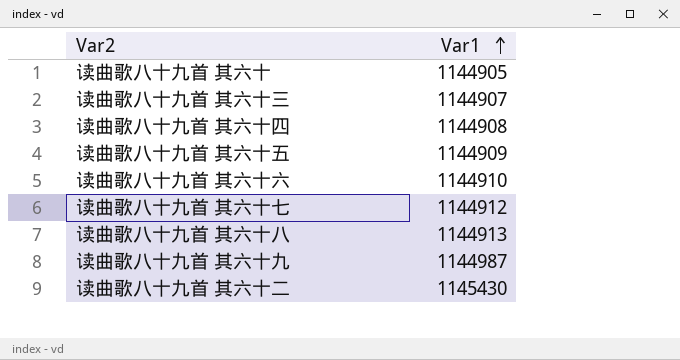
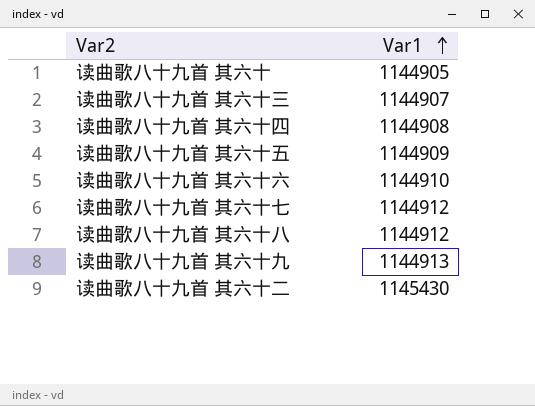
读曲歌八十九首 其六十八 | Var1: 1144913 -> 1144912
读曲歌八十九首 其六十九 | Var1: 1144987 -> 1144913

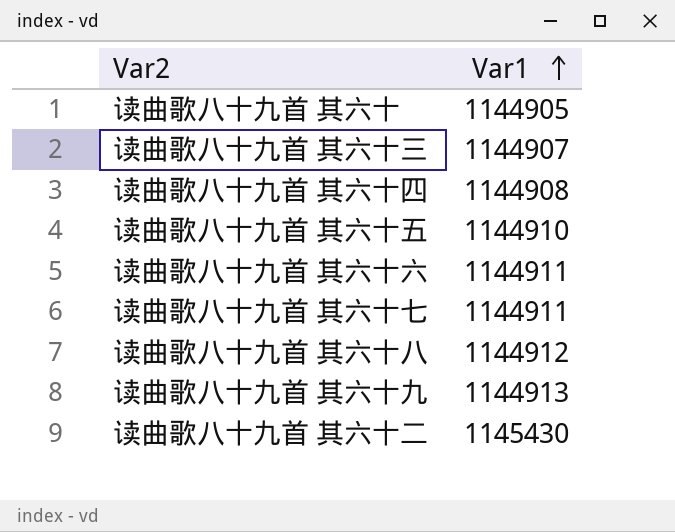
读曲歌八十九首 其六十五 | Var1: 1144909 -> 1144910
读曲歌八十九首 其六十六 | Var1: 1144910 -> 1144911
读曲歌八十九首 其六十七 | Var1: 1144912 -> 1144911

